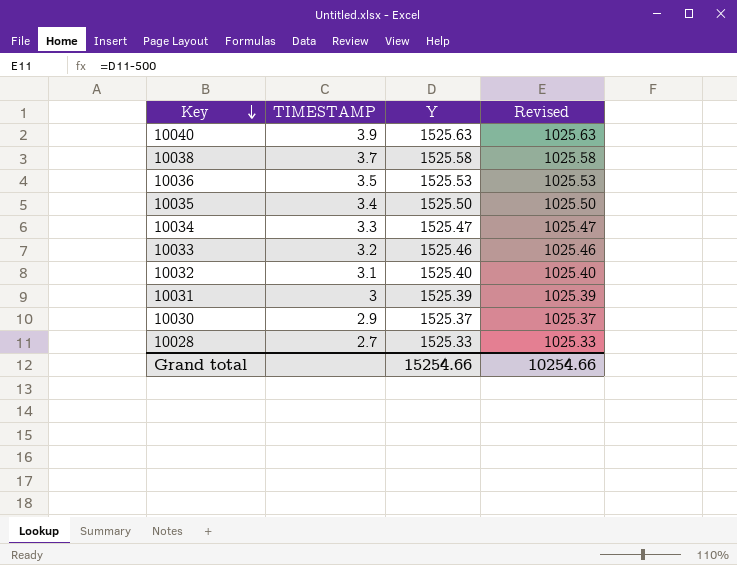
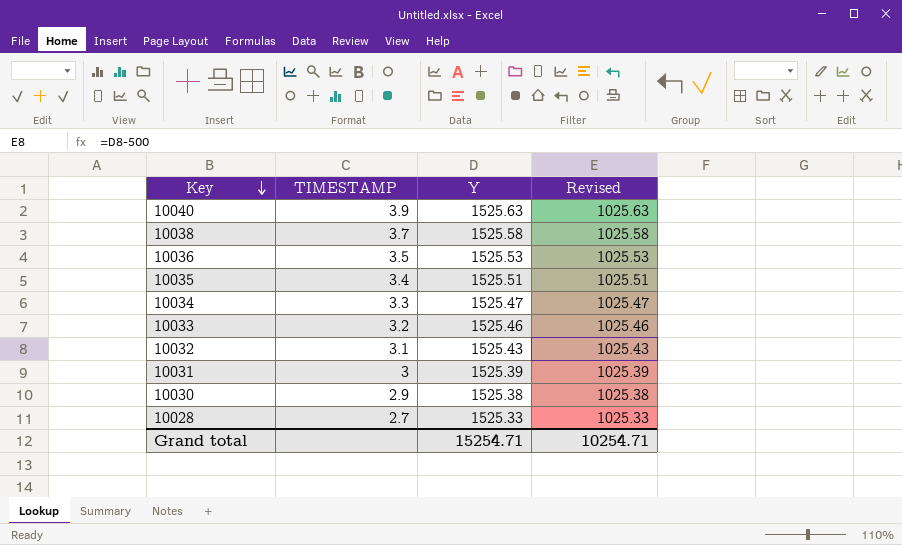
10035 | Y: 1525.50 -> 1525.51
10035 | Revised: 1025.50 -> 1025.51
10032 | Y: 1525.40 -> 1525.43
10032 | Revised: 1025.40 -> 1025.43
10030 | Y: 1525.37 -> 1525.38
10030 | Revised: 1025.37 -> 1025.38
Grand total | Y: 15254.66 -> 15254.71
Grand total | Revised: 10254.66 -> 10254.71

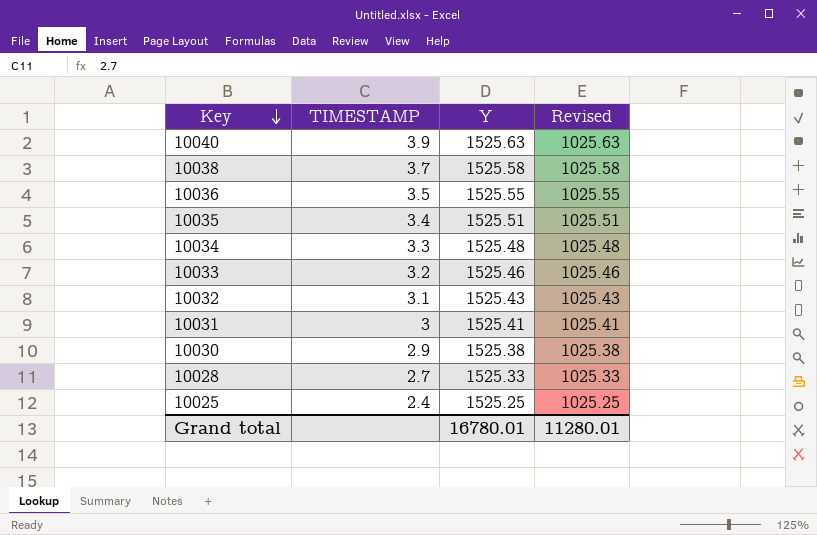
10036 | Y: 1525.53 -> 1525.55
10036 | Revised: 1025.53 -> 1025.55
10034 | Y: 1525.47 -> 1525.48
10034 | Revised: 1025.47 -> 1025.48
10031 | Y: 1525.39 -> 1525.41
10031 | Revised: 1025.39 -> 1025.41
row 10025: none -> 2.4 | 1525.25 | 1025.25
Grand total | Y: 15254.71 -> 16780.01
Grand total | Revised: 10254.71 -> 11280.01

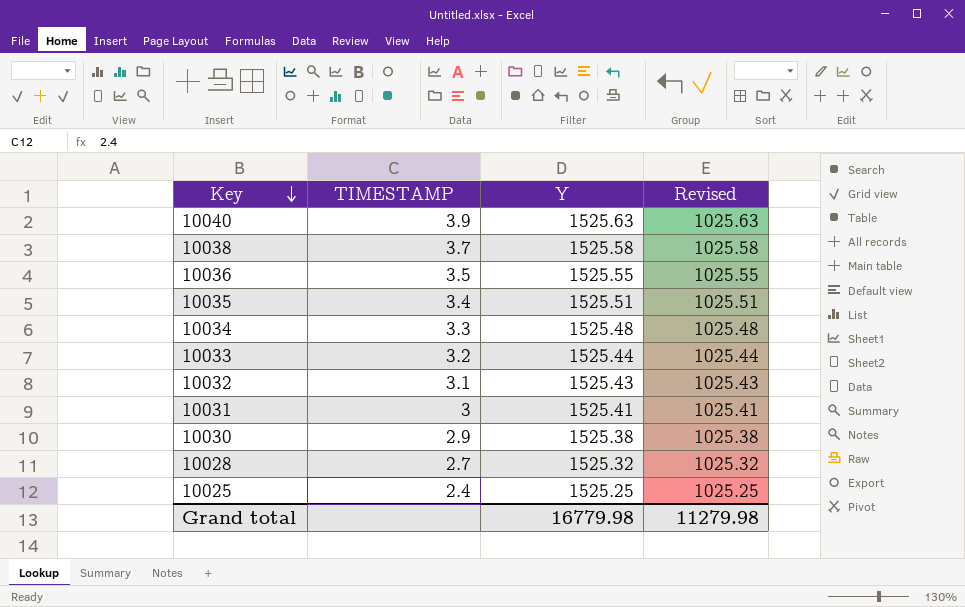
10033 | Y: 1525.46 -> 1525.44
10033 | Revised: 1025.46 -> 1025.44
10028 | Y: 1525.33 -> 1525.32
10028 | Revised: 1025.33 -> 1025.32
Grand total | Y: 16780.01 -> 16779.98
Grand total | Revised: 11280.01 -> 11279.98

